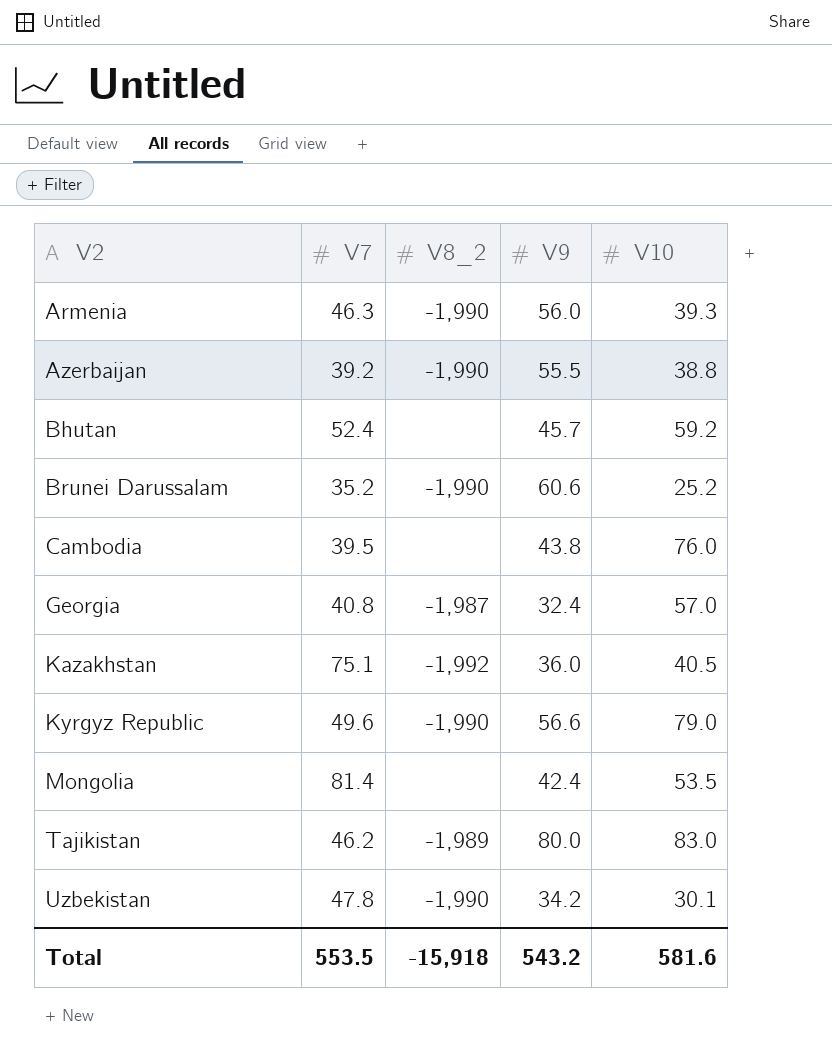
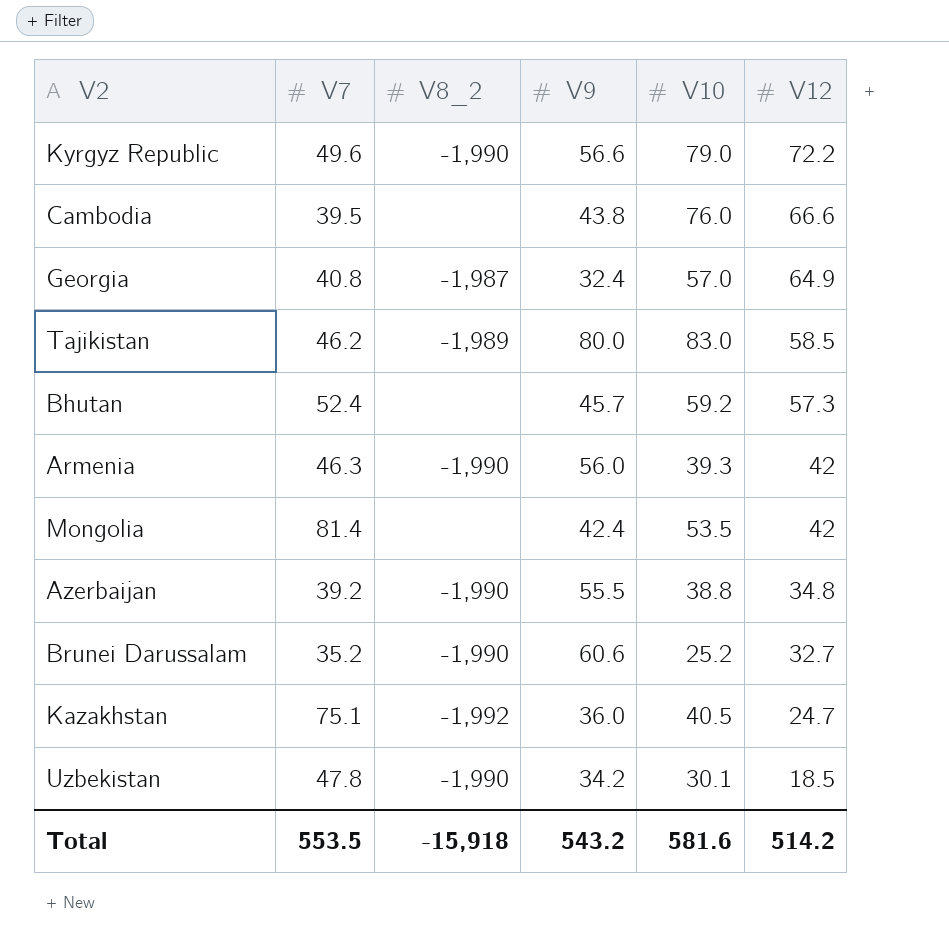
row order: V2 ascending -> V12 descending
column V12 | position: none -> 6

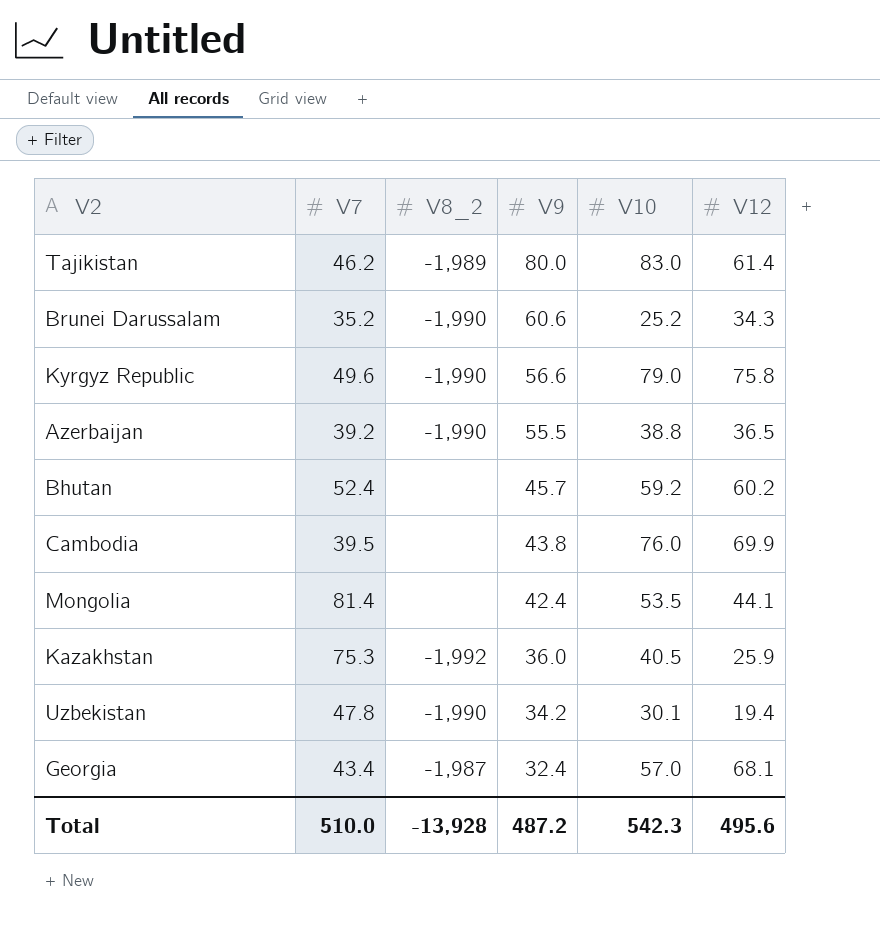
row order: V12 descending -> V9 descending
row Armenia: 46.3 | -1,990 | 56.0 | 39.3 | 42 -> none
Tajikistan | V12: 58.5 -> 61.4
Brunei Darussalam | V12: 32.7 -> 34.3
Kyrgyz Republic | V12: 72.2 -> 75.8
Azerbaijan | V12: 34.8 -> 36.5
Bhutan | V12: 57.3 -> 60.2
Cambodia | V12: 66.6 -> 69.9
Mongolia | V12: 42 -> 44.1
Kazakhstan | V7: 75.1 -> 75.3
Kazakhstan | V12: 24.7 -> 25.9
Uzbekistan | V12: 18.5 -> 19.4
Georgia | V7: 40.8 -> 43.4
Georgia | V12: 64.9 -> 68.1
Total | V7: 553.5 -> 510.0
Total | V8_2: -15,918 -> -13,928
Total | V9: 543.2 -> 487.2
Total | V10: 581.6 -> 542.3
Total | V12: 514.2 -> 495.6

